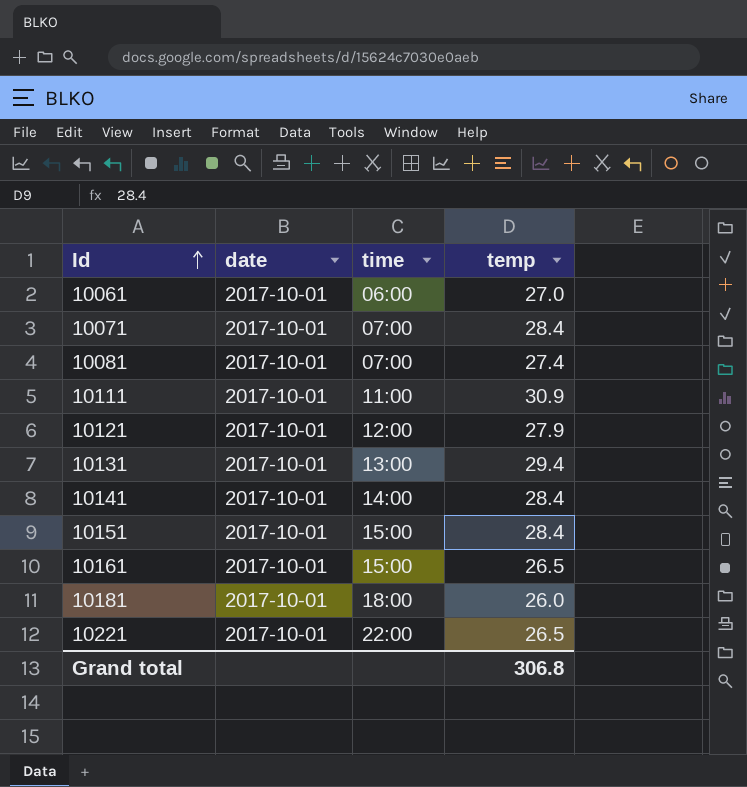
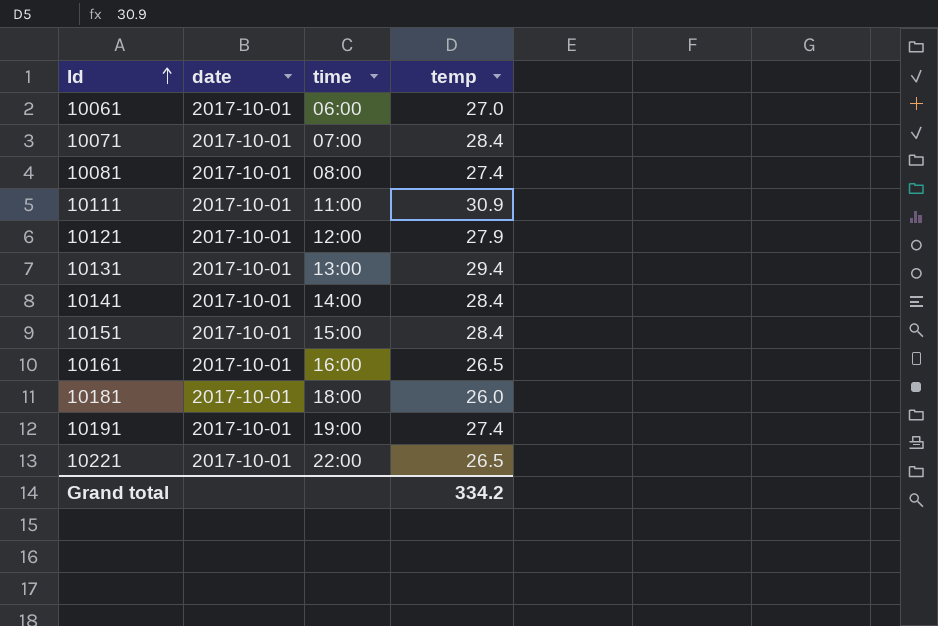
10081 | time: 07:00 -> 08:00
10161 | time: 15:00 -> 16:00
row 10191: none -> 2017-10-01 | 19:00 | 27.4
Grand total | temp: 306.8 -> 334.2

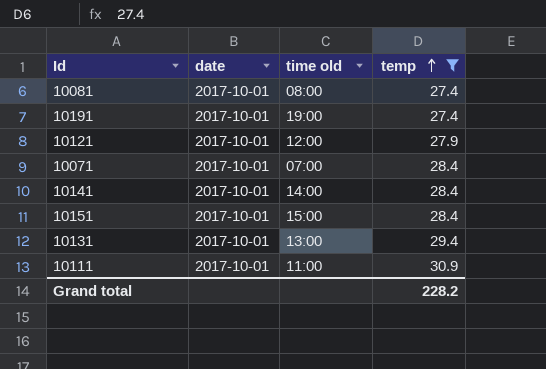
filter: none -> temp >= 27.4
row order: Id ascending -> temp ascending
column name: time -> time old
Grand total | temp: 334.2 -> 228.2

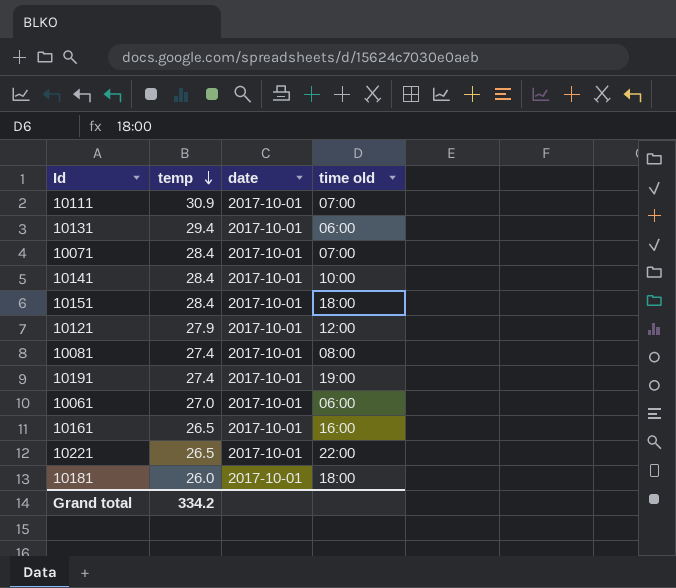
filter: temp >= 27.4 -> none
row order: temp ascending -> temp descending
column temp | position: 4 -> 2
10111 | time old: 11:00 -> 07:00
10131 | time old: 13:00 -> 06:00
10141 | time old: 14:00 -> 10:00
10151 | time old: 15:00 -> 18:00
Grand total | temp: 228.2 -> 334.2

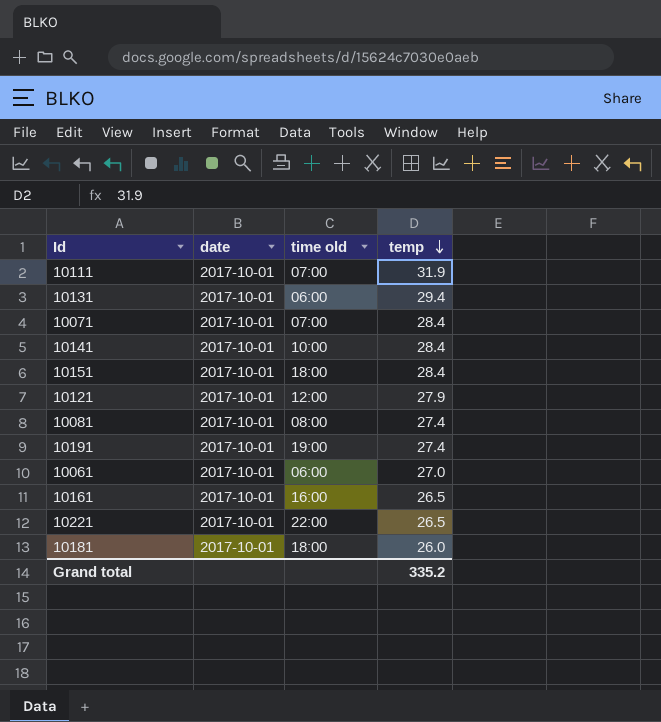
column temp | position: 2 -> 4
10111 | temp: 30.9 -> 31.9
Grand total | temp: 334.2 -> 335.2

